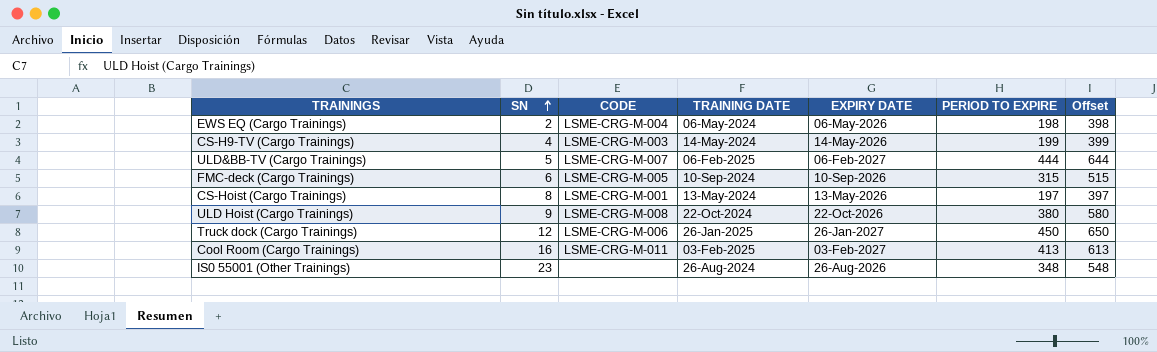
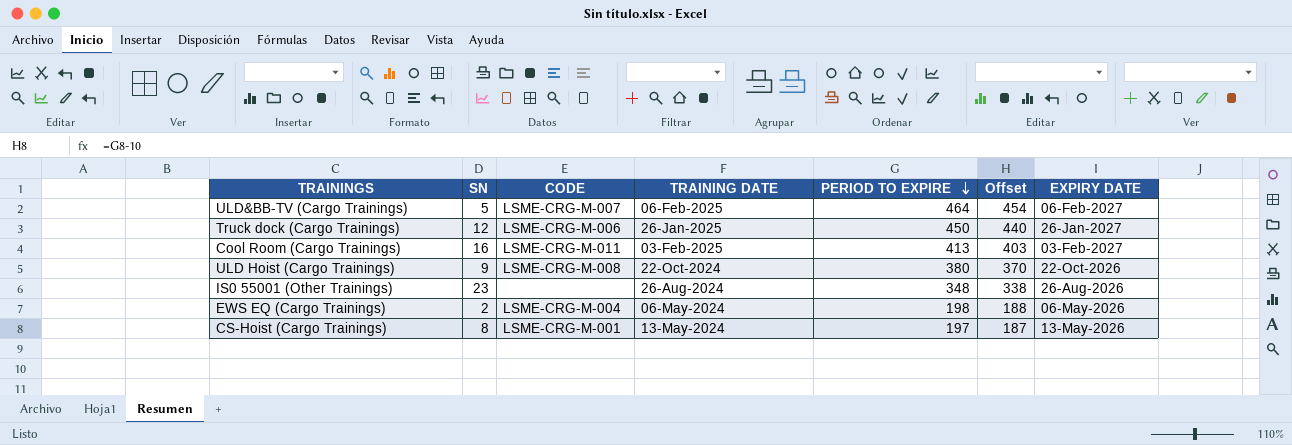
row order: SN ascending -> PERIOD TO EXPIRE descending
column Offset | formula: [PERIOD TO EXPIRE] + 200 -> [PERIOD TO EXPIRE] - 10
column EXPIRY DATE | position: 5 -> 7
row CS-H9-TV (Cargo Trainings): 4 | LSME-CRG-M-003 | 14-May-2024 | 14-May-2026 | 199 | 399 -> none
row FMC-deck (Cargo Trainings): 6 | LSME-CRG-M-005 | 10-Sep-2024 | 10-Sep-2026 | 315 | 515 -> none
ULD&BB-TV (Cargo Trainings) | PERIOD TO EXPIRE: 444 -> 464

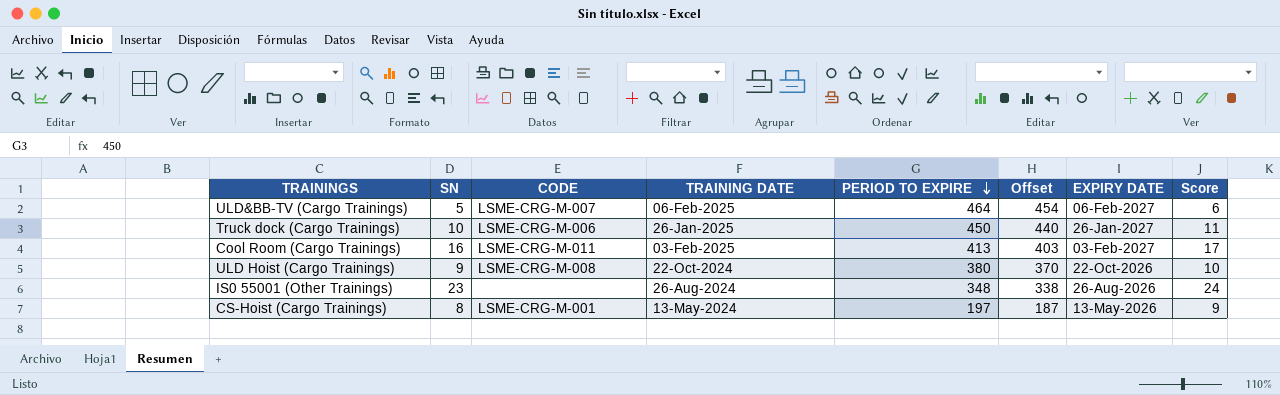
column Score | formula: none -> [SN] + 1
row EWS EQ (Cargo Trainings): 2 | LSME-CRG-M-004 | 06-May-2024 | 198 | 188 | 06-May-2026 -> none
Truck dock (Cargo Trainings) | SN: 12 -> 10

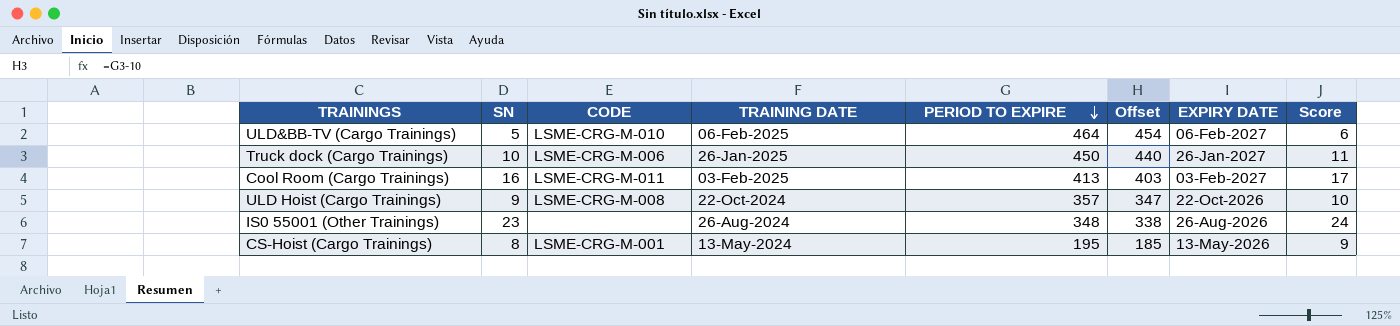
ULD&BB-TV (Cargo Trainings) | CODE: LSME-CRG-M-007 -> LSME-CRG-M-010
ULD Hoist (Cargo Trainings) | PERIOD TO EXPIRE: 380 -> 357
ULD Hoist (Cargo Trainings) | Offset: 370 -> 347
CS-Hoist (Cargo Trainings) | PERIOD TO EXPIRE: 197 -> 195
CS-Hoist (Cargo Trainings) | Offset: 187 -> 185

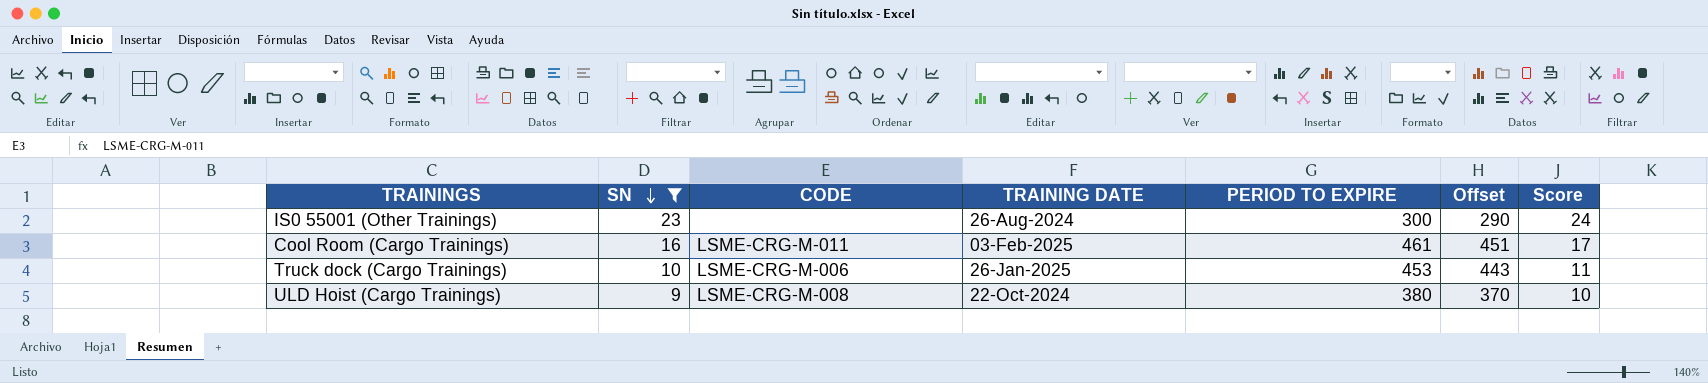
filter: none -> SN >= 9
row order: PERIOD TO EXPIRE descending -> SN descending
column EXPIRY DATE | position: 7 -> none
IS0 55001 (Other Trainings) | PERIOD TO EXPIRE: 348 -> 300
IS0 55001 (Other Trainings) | Offset: 338 -> 290
Cool Room (Cargo Trainings) | PERIOD TO EXPIRE: 413 -> 461
Cool Room (Cargo Trainings) | Offset: 403 -> 451
Truck dock (Cargo Trainings) | PERIOD TO EXPIRE: 450 -> 453
Truck dock (Cargo Trainings) | Offset: 440 -> 443
ULD Hoist (Cargo Trainings) | PERIOD TO EXPIRE: 357 -> 380
ULD Hoist (Cargo Trainings) | Offset: 347 -> 370

